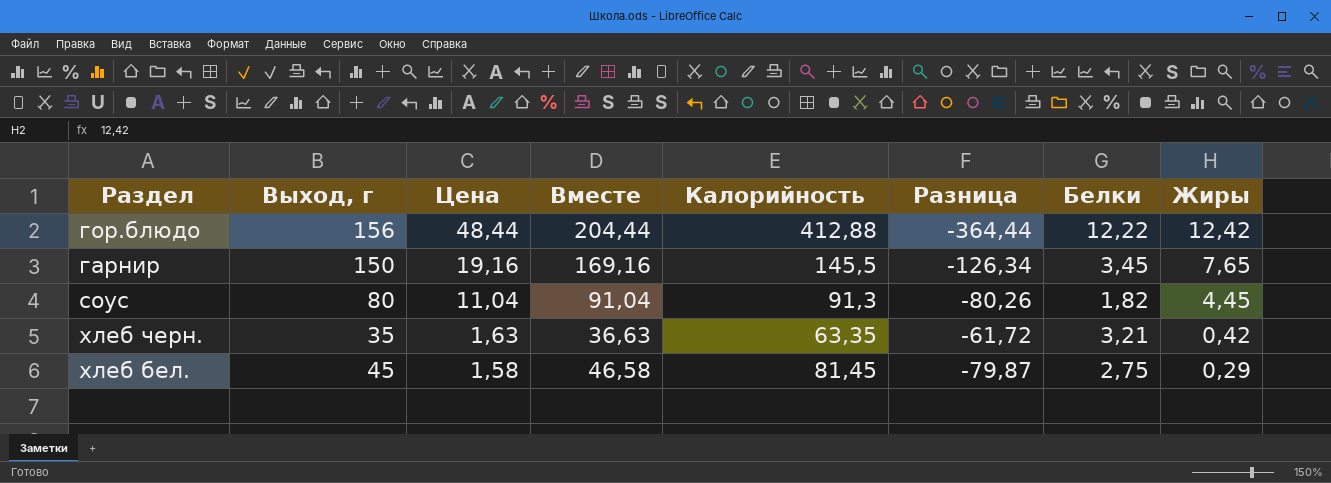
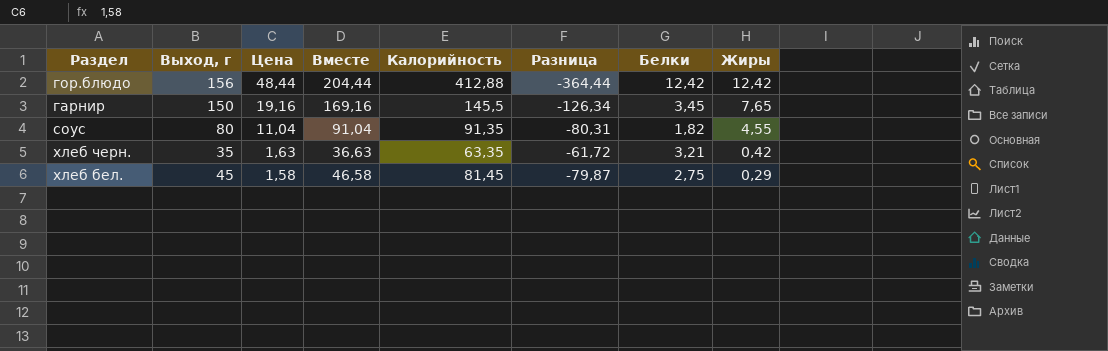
гор.блюдо | Белки: 12,22 -> 12,42
соус | Калорийность: 91,3 -> 91,35
соус | Разница: -80,26 -> -80,31
соус | Жиры: 4,45 -> 4,55

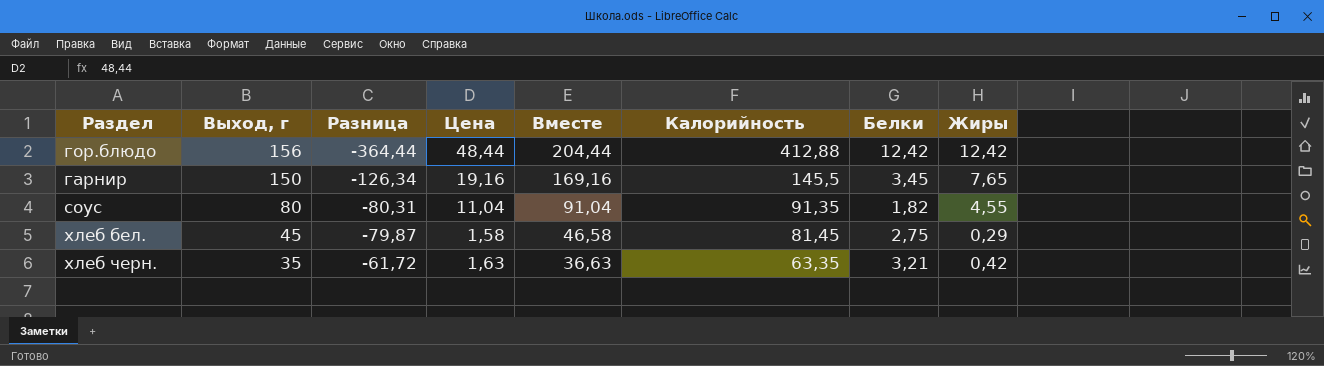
row order: Цена descending -> Выход, г descending
column Разница | position: 6 -> 3

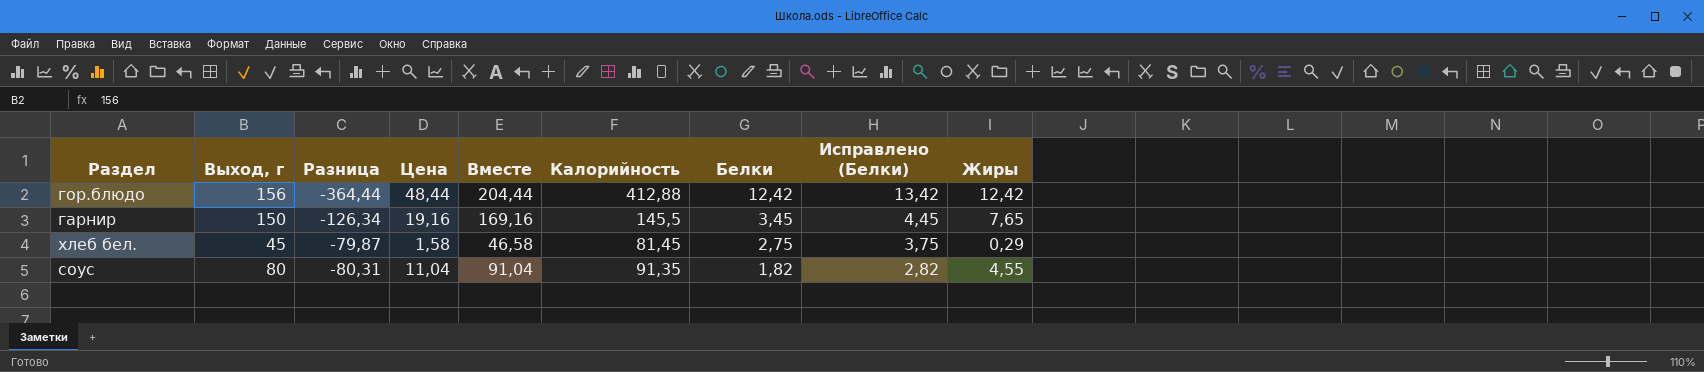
row order: Выход, г descending -> Белки descending
column Исправлено (Белки) | formula: none -> [Белки] + 1
row хлеб черн.: 35 | -61,72 | 1,63 | 36,63 | 63,35 | 3,21 | 0,42 -> none

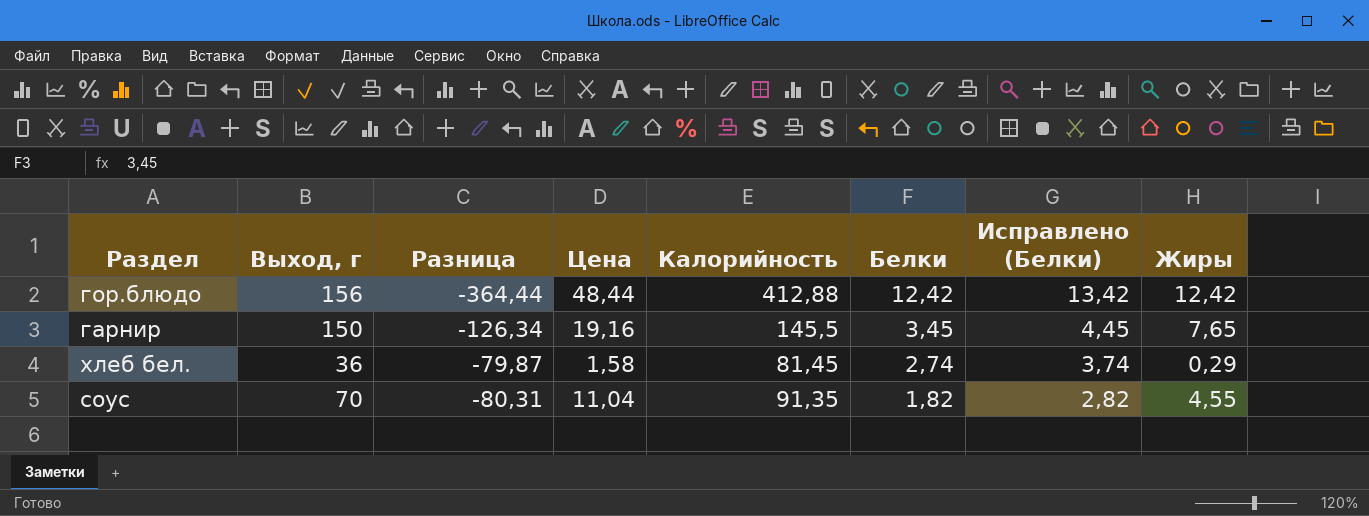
column Вместе | formula: [Выход, г] + [Цена] -> none
хлеб бел. | Выход, г: 45 -> 36
хлеб бел. | Белки: 2,75 -> 2,74
хлеб бел. | Исправлено (Белки): 3,75 -> 3,74
соус | Выход, г: 80 -> 70

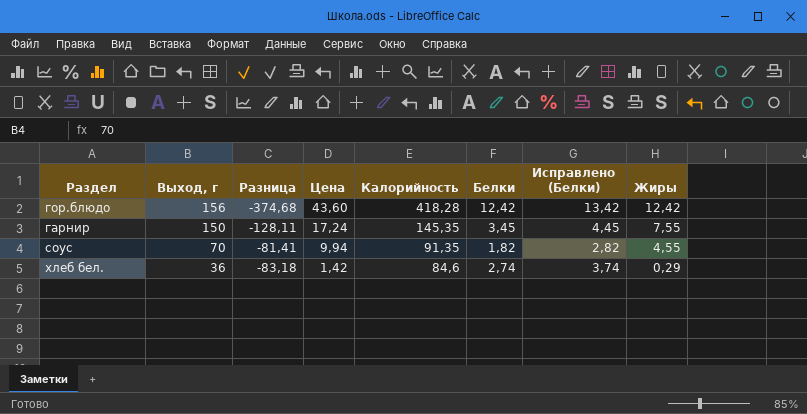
row order: Белки descending -> Выход, г descending
гор.блюдо | Разница: -364,44 -> -374,68
гор.блюдо | Цена: 48,44 -> 43,60
гор.блюдо | Калорийность: 412,88 -> 418,28
гарнир | Разница: -126,34 -> -128,11
гарнир | Цена: 19,16 -> 17,24
гарнир | Калорийность: 145,5 -> 145,35
гарнир | Жиры: 7,65 -> 7,55
соус | Разница: -80,31 -> -81,41
соус | Цена: 11,04 -> 9,94
хлеб бел. | Разница: -79,87 -> -83,18
хлеб бел. | Цена: 1,58 -> 1,42
хлеб бел. | Калорийность: 81,45 -> 84,6

